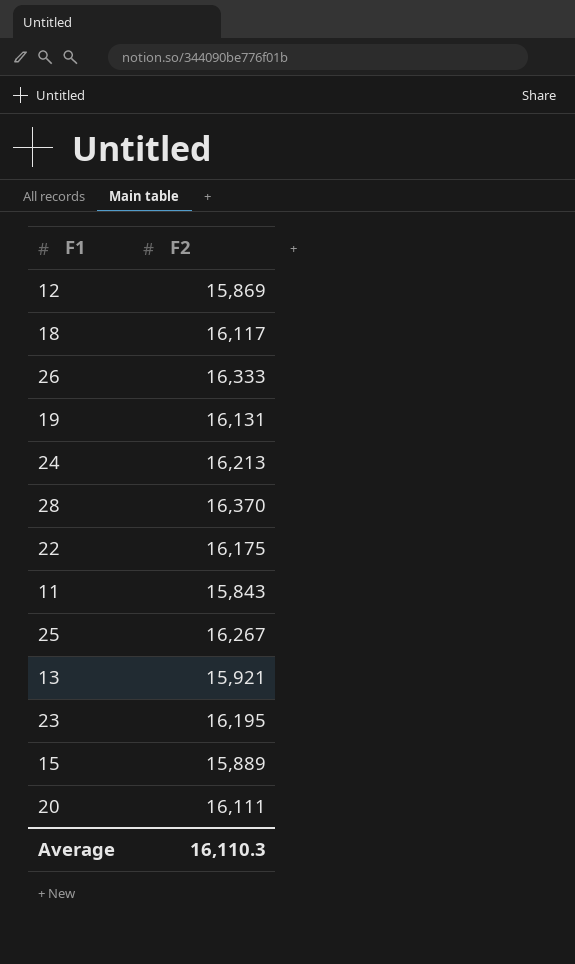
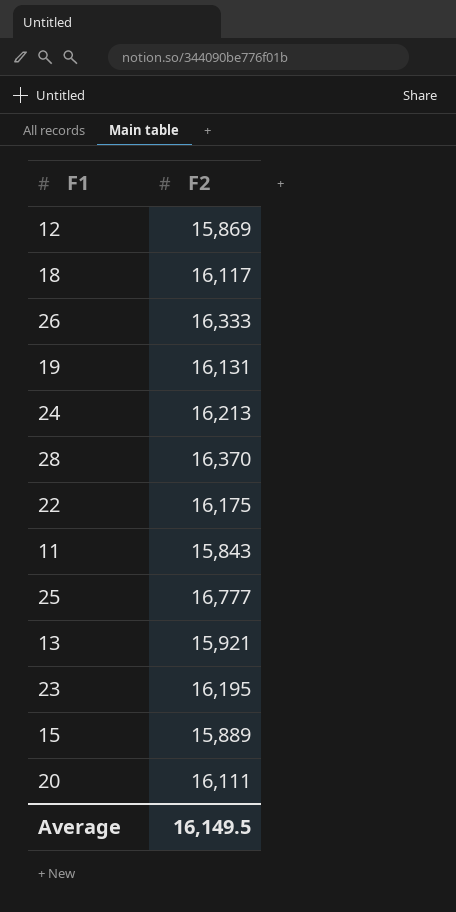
25 | F2: 16,267 -> 16,777
Average | F2: 16,110.3 -> 16,149.5

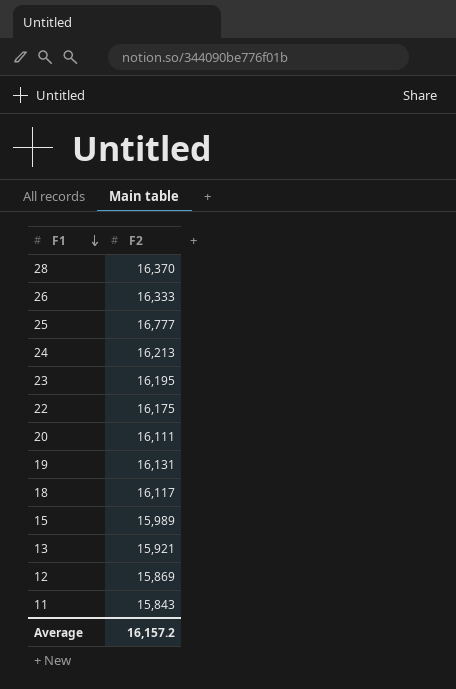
row order: none -> F1 descending
15 | F2: 15,889 -> 15,989
Average | F2: 16,149.5 -> 16,157.2

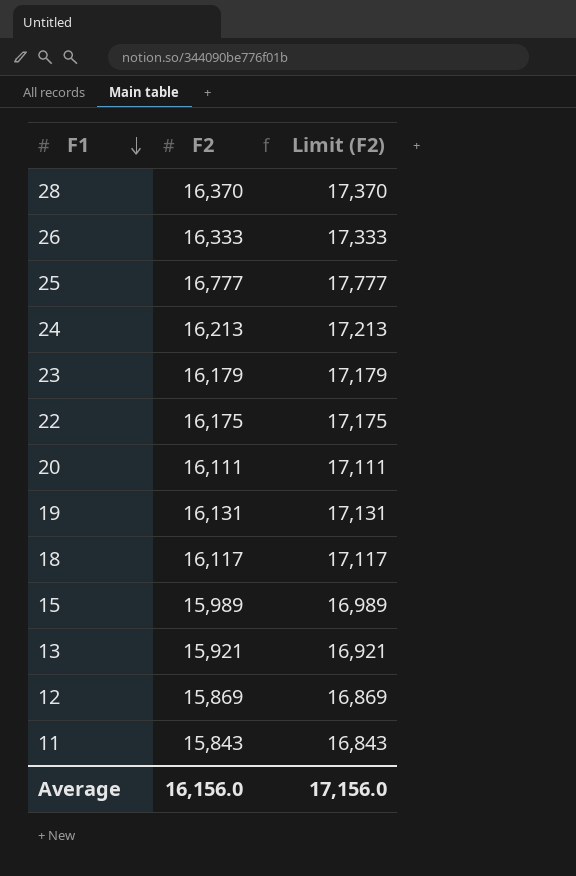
column Limit (F2) | formula: none -> [F2] + 1000
23 | F2: 16,195 -> 16,179
Average | F2: 16,157.2 -> 16,156.0

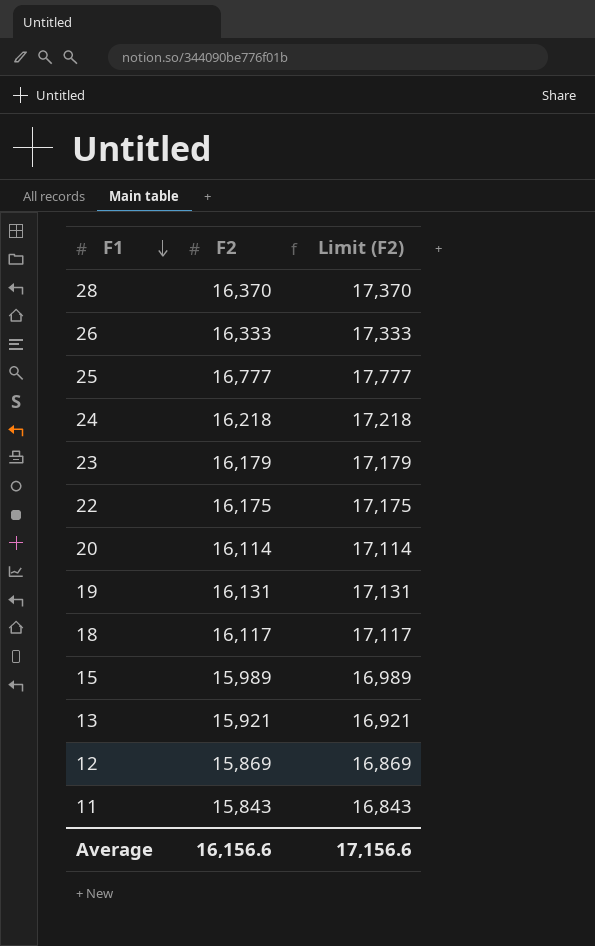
24 | F2: 16,213 -> 16,218
24 | Limit (F2): 17,213 -> 17,218
20 | F2: 16,111 -> 16,114
20 | Limit (F2): 17,111 -> 17,114
Average | F2: 16,156.0 -> 16,156.6
Average | Limit (F2): 17,156.0 -> 17,156.6

